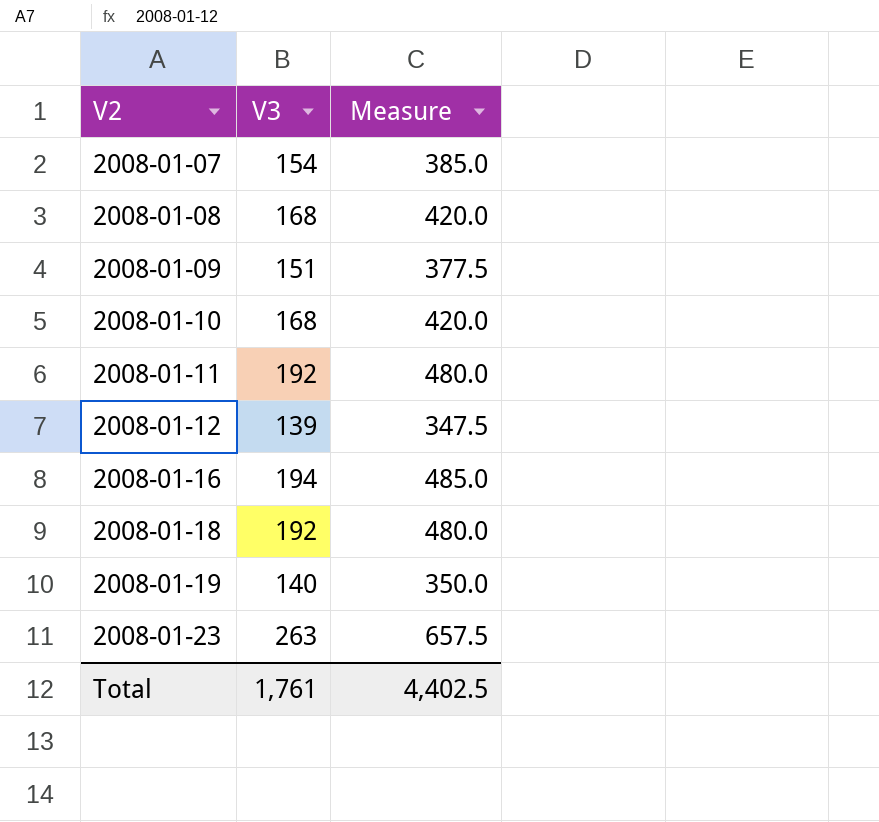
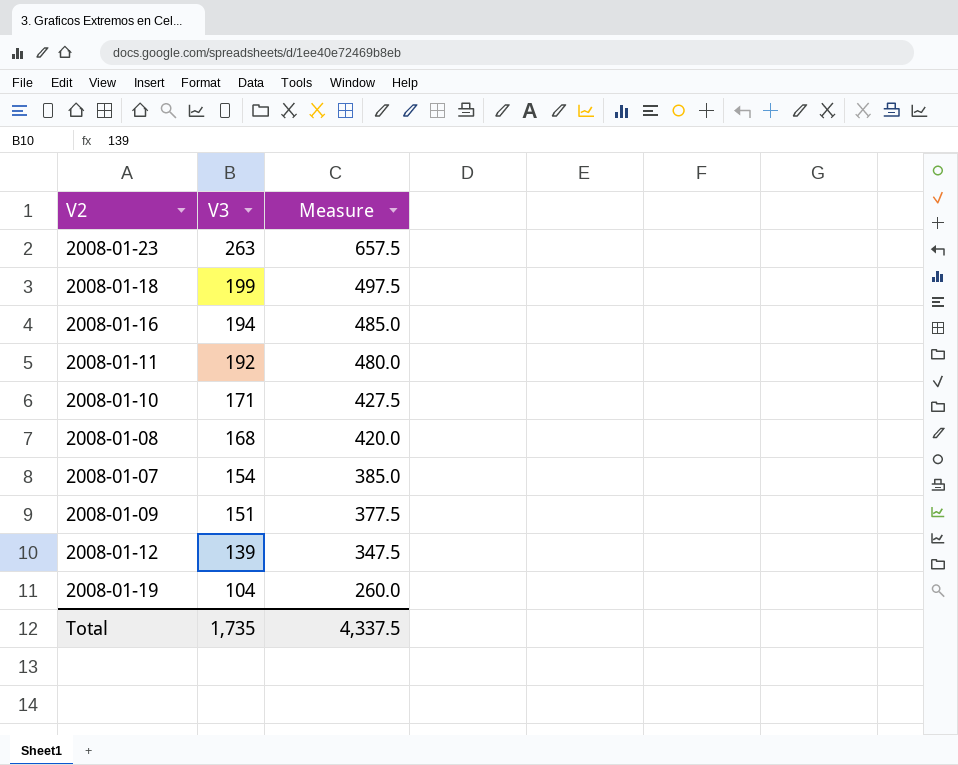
row order: V2 ascending -> V3 descending
2008-01-18 | V3: 192 -> 199
2008-01-18 | Measure: 480.0 -> 497.5
2008-01-10 | V3: 168 -> 171
2008-01-10 | Measure: 420.0 -> 427.5
2008-01-19 | V3: 140 -> 104
2008-01-19 | Measure: 350.0 -> 260.0
Total | V3: 1,761 -> 1,735
Total | Measure: 4,402.5 -> 4,337.5

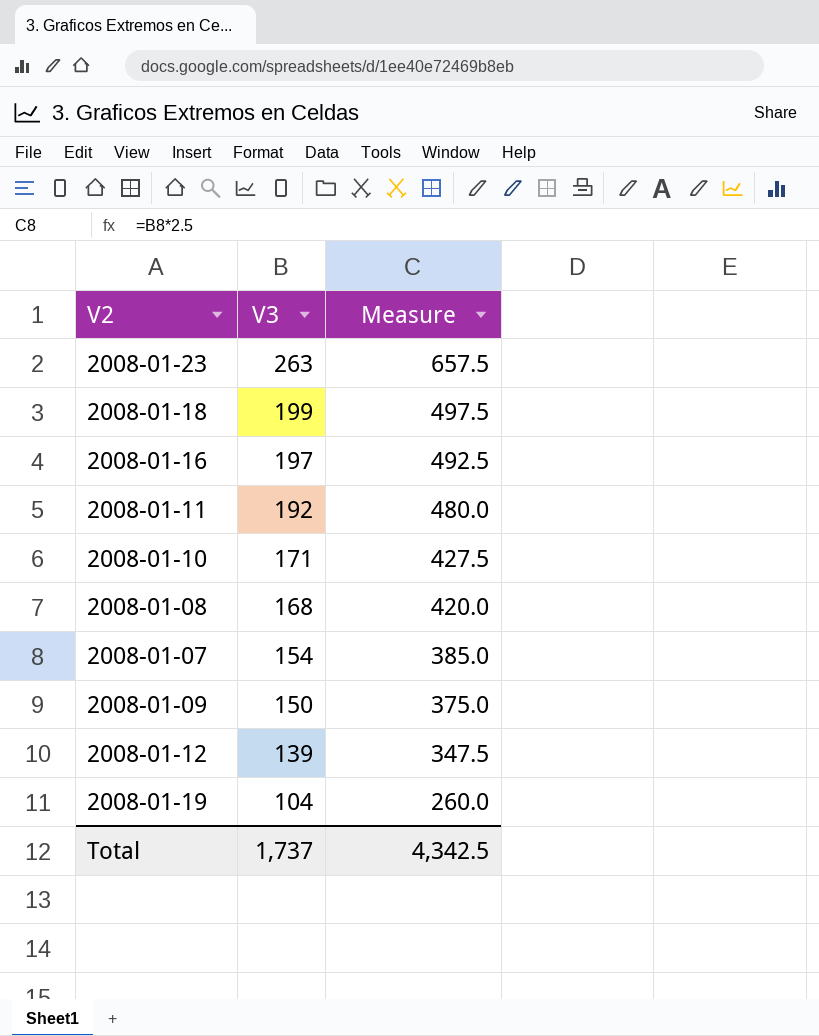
2008-01-16 | V3: 194 -> 197
2008-01-16 | Measure: 485.0 -> 492.5
2008-01-09 | V3: 151 -> 150
2008-01-09 | Measure: 377.5 -> 375.0
Total | V3: 1,735 -> 1,737
Total | Measure: 4,337.5 -> 4,342.5

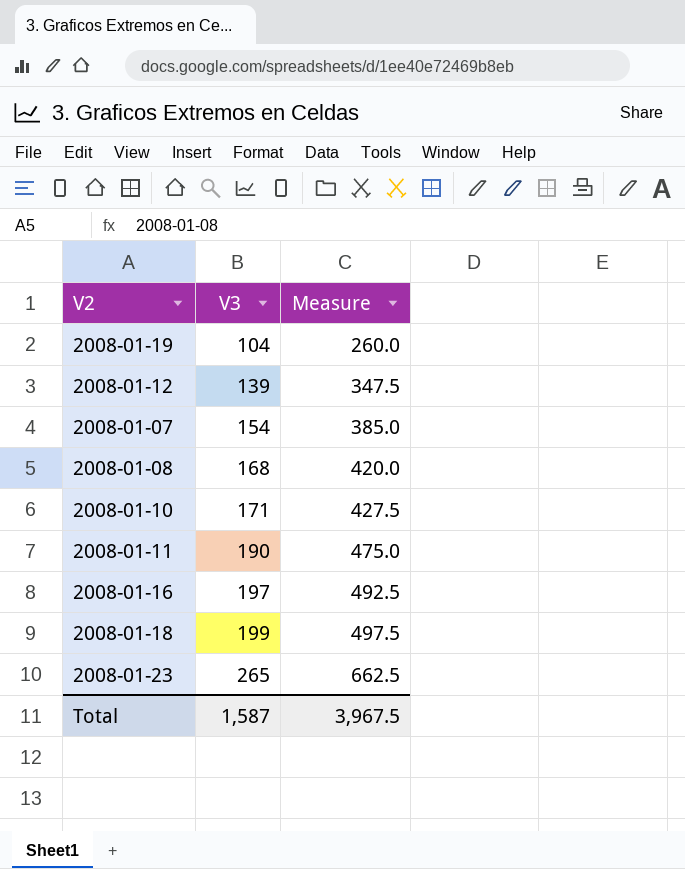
row order: V3 descending -> V3 ascending
row 2008-01-09: 150 | 375.0 -> none
2008-01-11 | V3: 192 -> 190
2008-01-11 | Measure: 480.0 -> 475.0
2008-01-23 | V3: 263 -> 265
2008-01-23 | Measure: 657.5 -> 662.5
Total | V3: 1,737 -> 1,587
Total | Measure: 4,342.5 -> 3,967.5

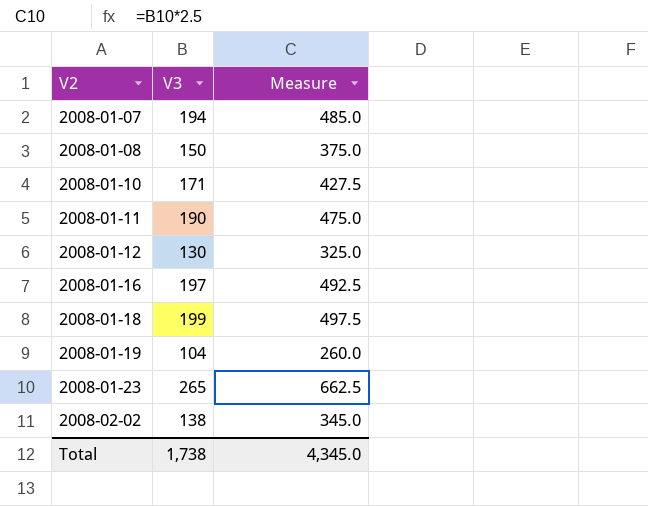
row order: V3 ascending -> V2 ascending
2008-01-07 | V3: 154 -> 194
2008-01-07 | Measure: 385.0 -> 485.0
2008-01-08 | V3: 168 -> 150
2008-01-08 | Measure: 420.0 -> 375.0
2008-01-12 | V3: 139 -> 130
2008-01-12 | Measure: 347.5 -> 325.0
row 2008-02-02: none -> 138 | 345.0
Total | V3: 1,587 -> 1,738
Total | Measure: 3,967.5 -> 4,345.0

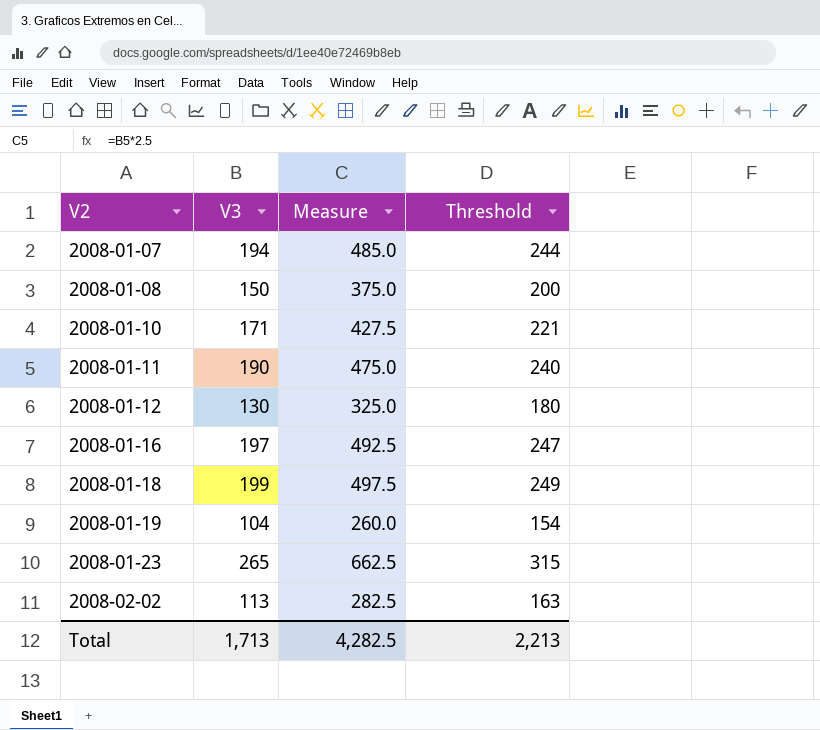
column Threshold | formula: none -> [V3] + 50
2008-02-02 | V3: 138 -> 113
2008-02-02 | Measure: 345.0 -> 282.5
Total | V3: 1,738 -> 1,713
Total | Measure: 4,345.0 -> 4,282.5

